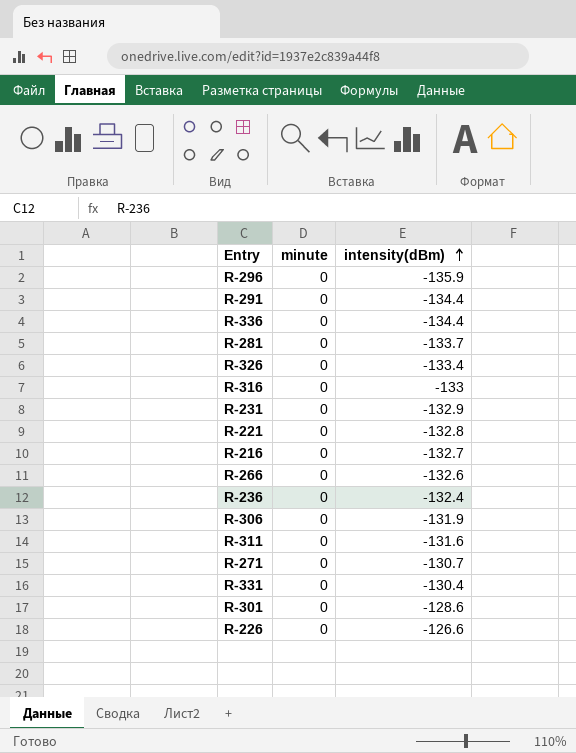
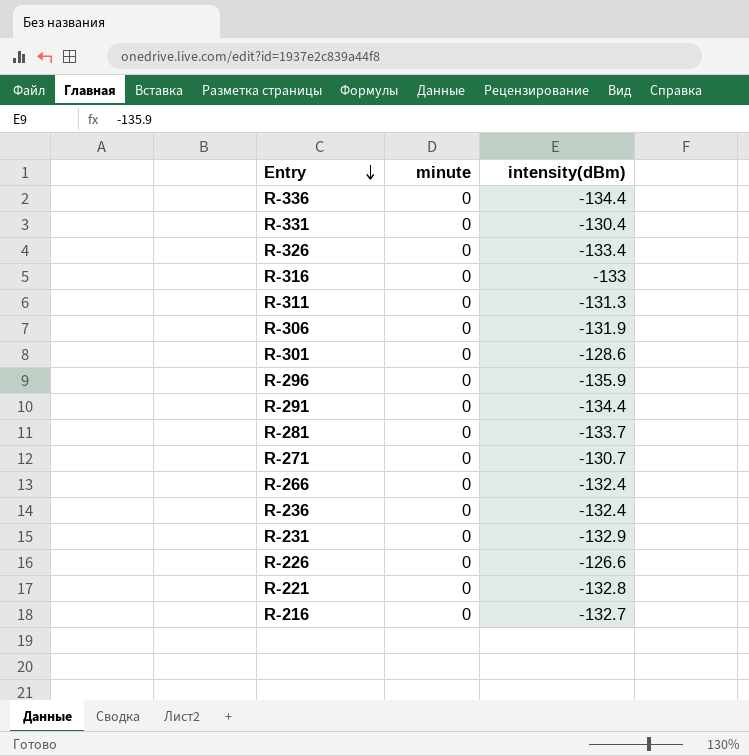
row order: intensity(dBm) ascending -> Entry descending
R-311 | intensity(dBm): -131.6 -> -131.3
R-266 | intensity(dBm): -132.6 -> -132.4

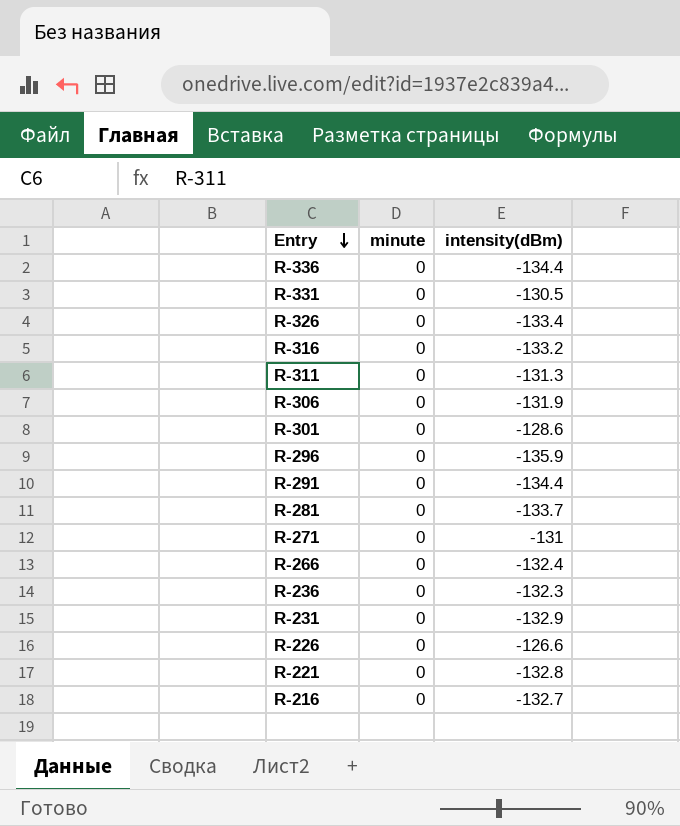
R-331 | intensity(dBm): -130.4 -> -130.5
R-316 | intensity(dBm): -133 -> -133.2
R-271 | intensity(dBm): -130.7 -> -131
R-236 | intensity(dBm): -132.4 -> -132.3

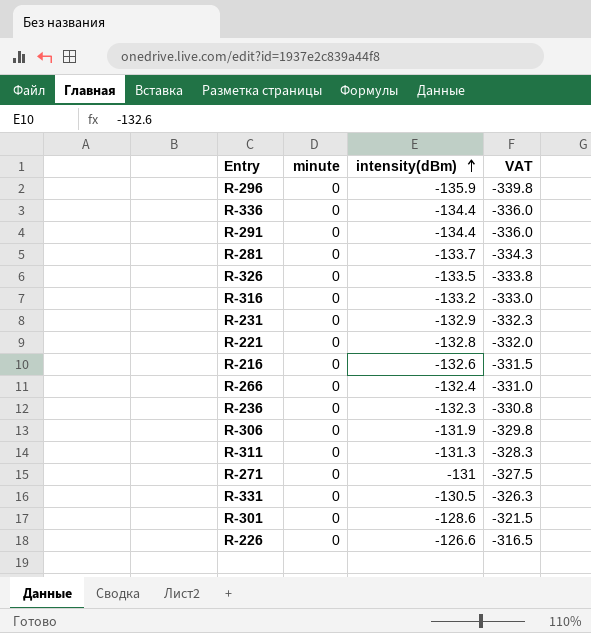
row order: Entry descending -> intensity(dBm) ascending
column VAT | formula: none -> [intensity(dBm)] * 2.5
R-326 | intensity(dBm): -133.4 -> -133.5
R-216 | intensity(dBm): -132.7 -> -132.6

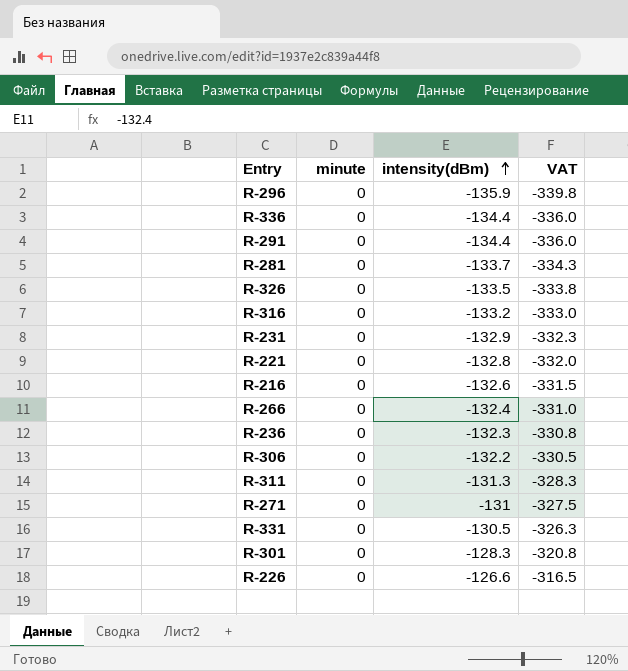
R-306 | intensity(dBm): -131.9 -> -132.2
R-306 | VAT: -329.8 -> -330.5
R-301 | intensity(dBm): -128.6 -> -128.3
R-301 | VAT: -321.5 -> -320.8

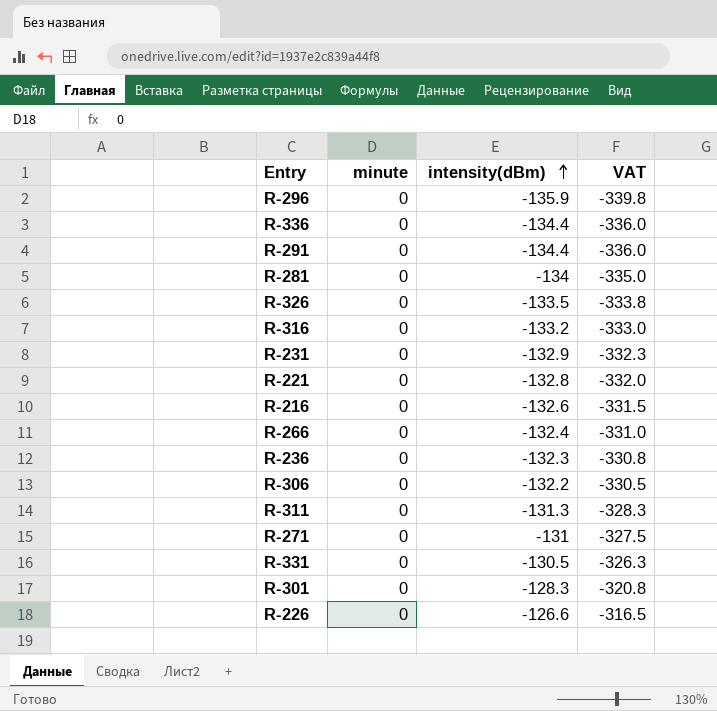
R-281 | intensity(dBm): -133.7 -> -134
R-281 | VAT: -334.3 -> -335.0

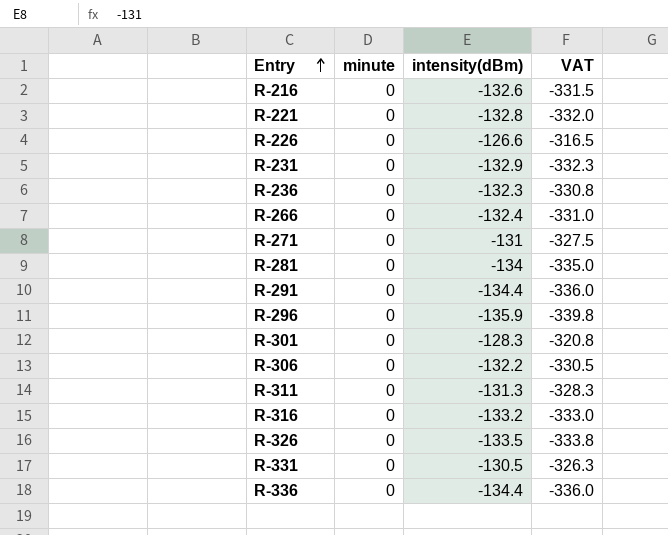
row order: intensity(dBm) ascending -> Entry ascending

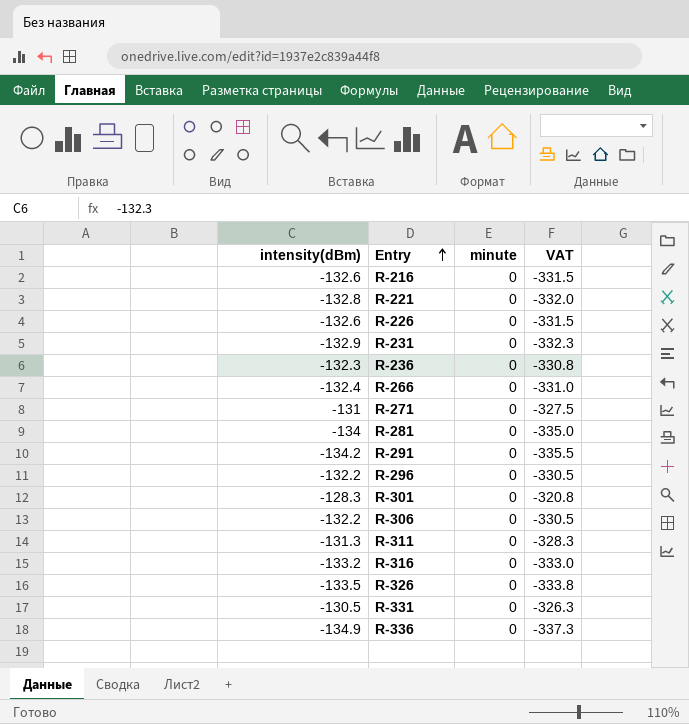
column intensity(dBm) | position: 3 -> 1
R-226 | intensity(dBm): -126.6 -> -132.6
R-226 | VAT: -316.5 -> -331.5
R-291 | intensity(dBm): -134.4 -> -134.2
R-291 | VAT: -336.0 -> -335.5
R-296 | intensity(dBm): -135.9 -> -132.2
R-296 | VAT: -339.8 -> -330.5
R-336 | intensity(dBm): -134.4 -> -134.9
R-336 | VAT: -336.0 -> -337.3

